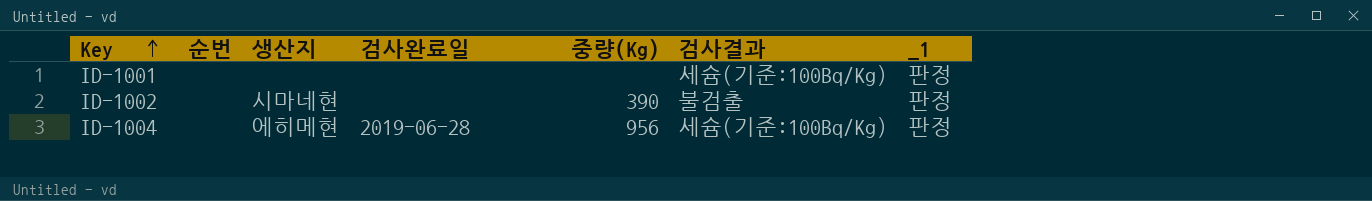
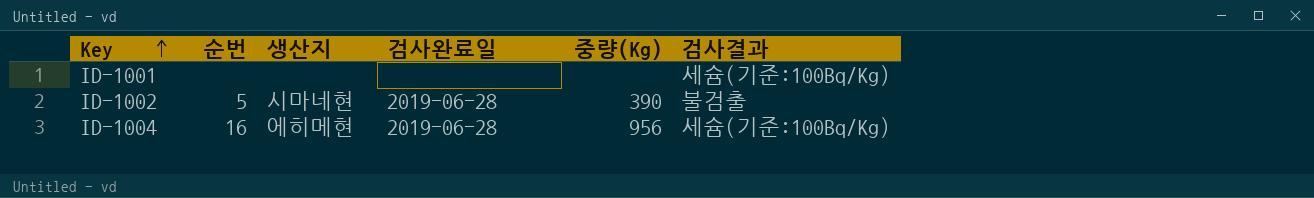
column _1 | position: 7 -> none
ID-1002 | 순번: none -> 5
ID-1002 | 검사완료일: none -> 2019-06-28
ID-1004 | 순번: none -> 16

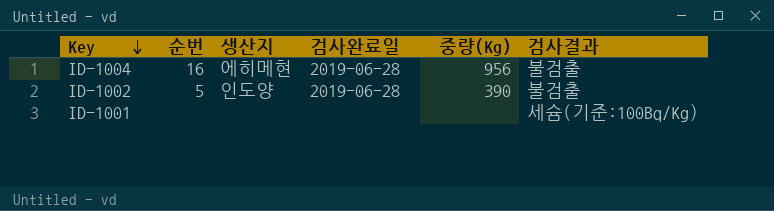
row order: Key ascending -> Key descending
ID-1004 | 검사결과: 세슘(기준:100Bq/Kg) -> 불검출
ID-1002 | 생산지: 시마네현 -> 인도양

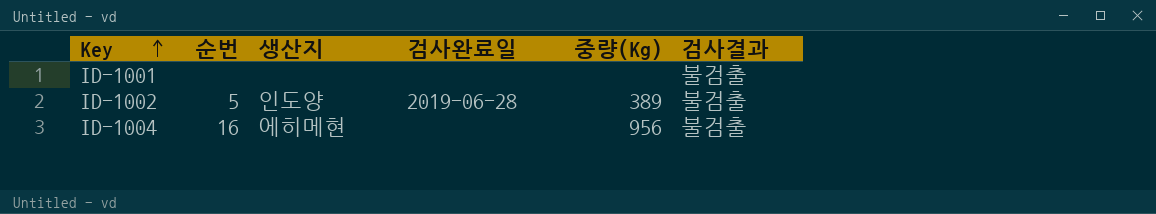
row order: Key descending -> Key ascending
ID-1001 | 검사결과: 세슘(기준:100Bq/Kg) -> 불검출
ID-1002 | 중량(Kg): 390 -> 389
ID-1004 | 검사완료일: 2019-06-28 -> none

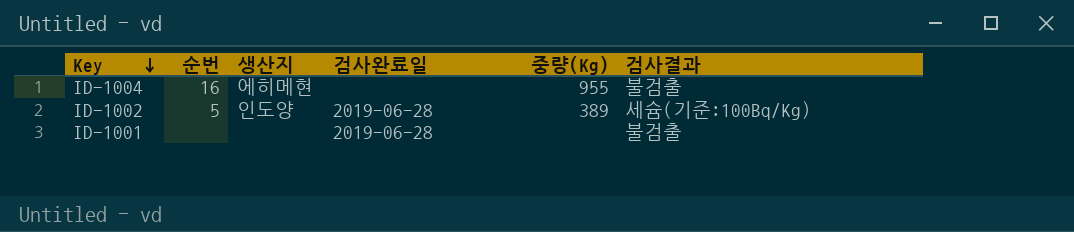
row order: Key ascending -> Key descending
ID-1004 | 중량(Kg): 956 -> 955
ID-1002 | 검사결과: 불검출 -> 세슘(기준:100Bq/Kg)
ID-1001 | 검사완료일: none -> 2019-06-28

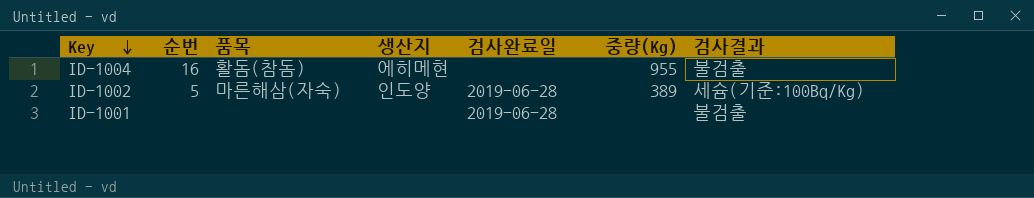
column 품목 | position: none -> 3

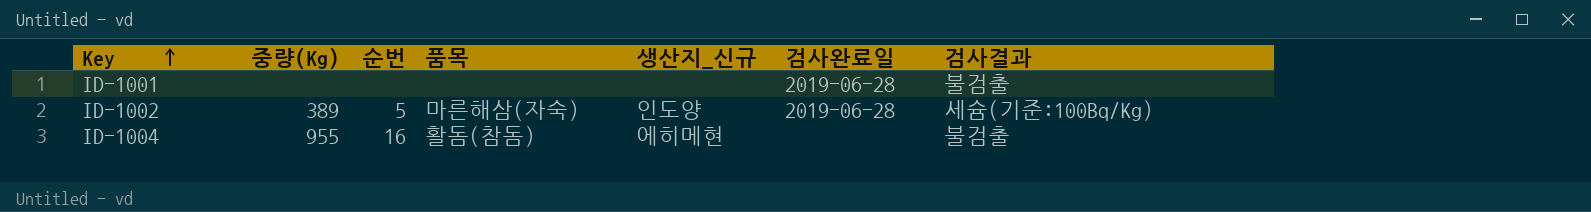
row order: Key descending -> Key ascending
column 중량(Kg) | position: 6 -> 2
column name: 생산지 -> 생산지_신규

